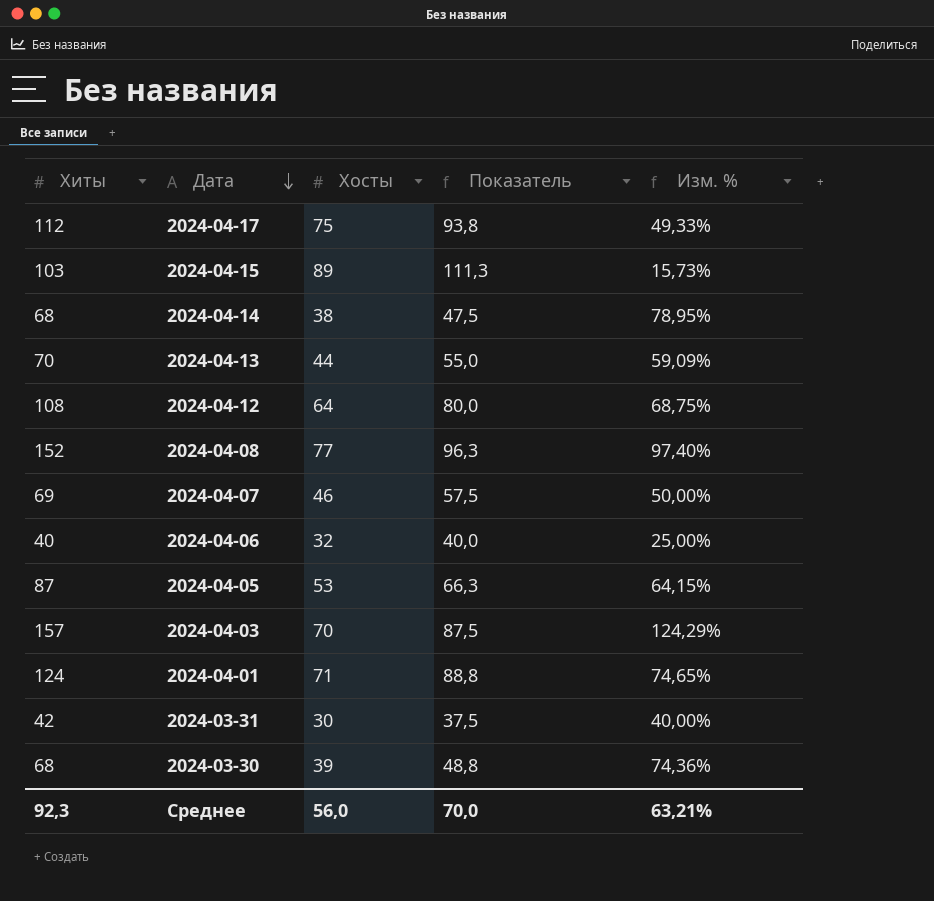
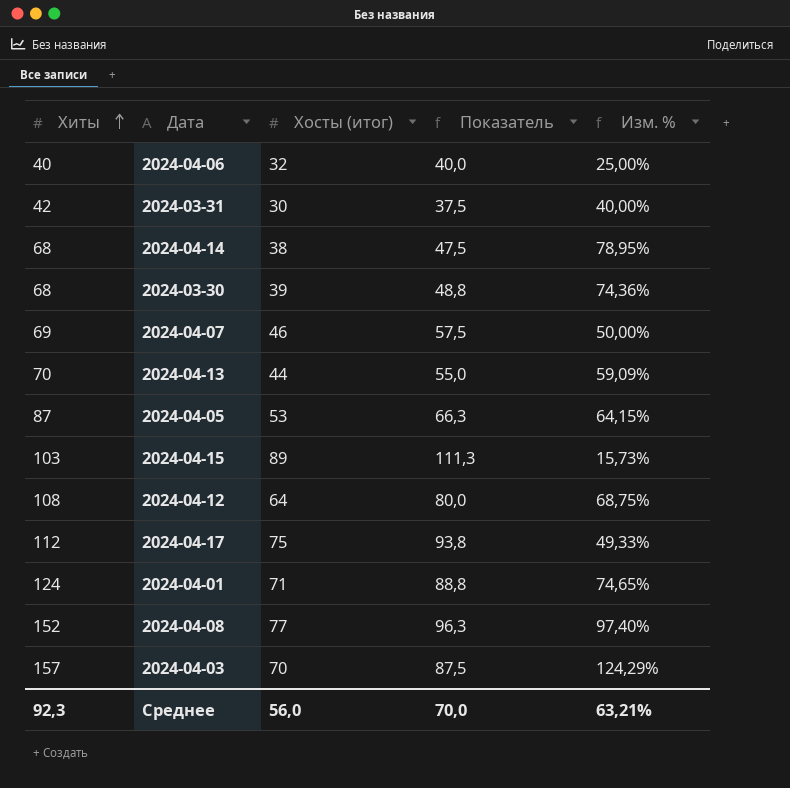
row order: Дата descending -> Хиты ascending
column name: Хосты -> Хосты (итог)

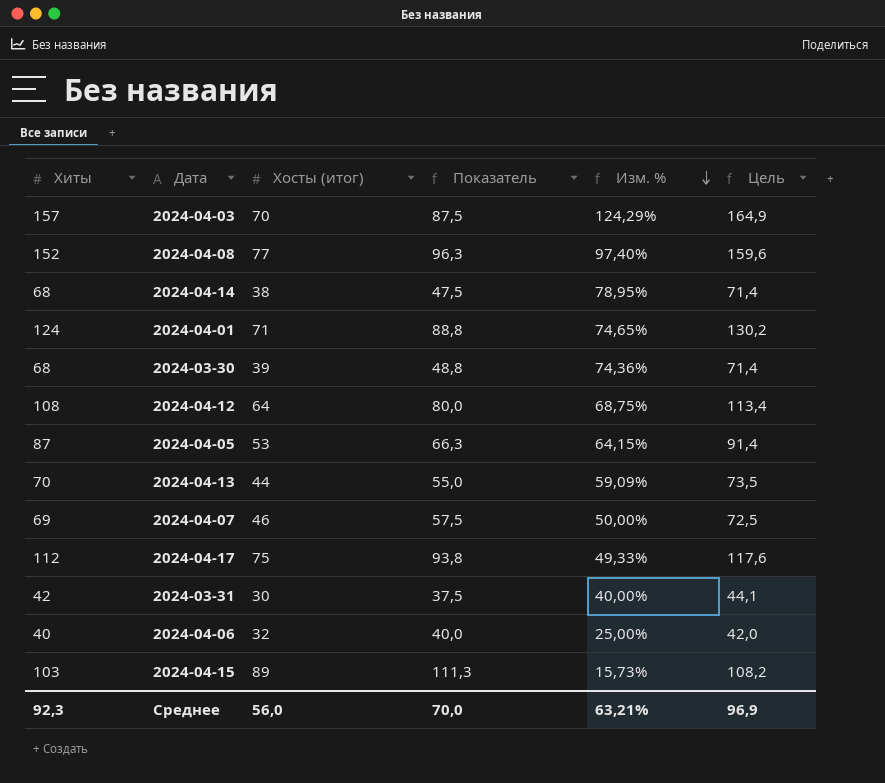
row order: Хиты ascending -> Изм. % descending
column Цель | formula: none -> [Хиты] * 1,05

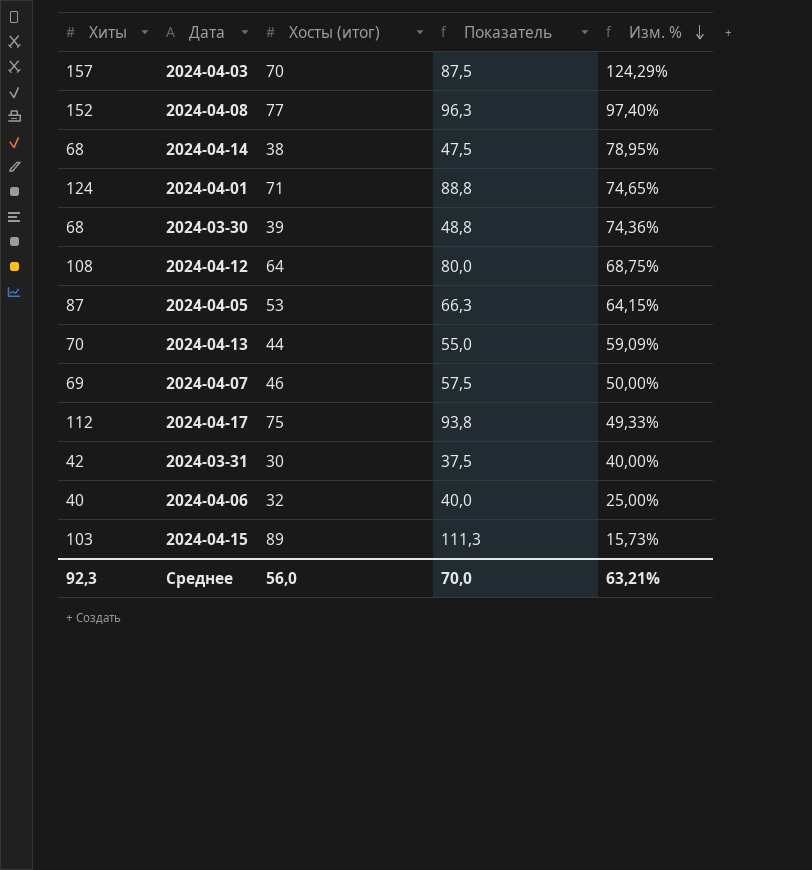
column Цель | formula: [Хиты] * 1,05 -> none

